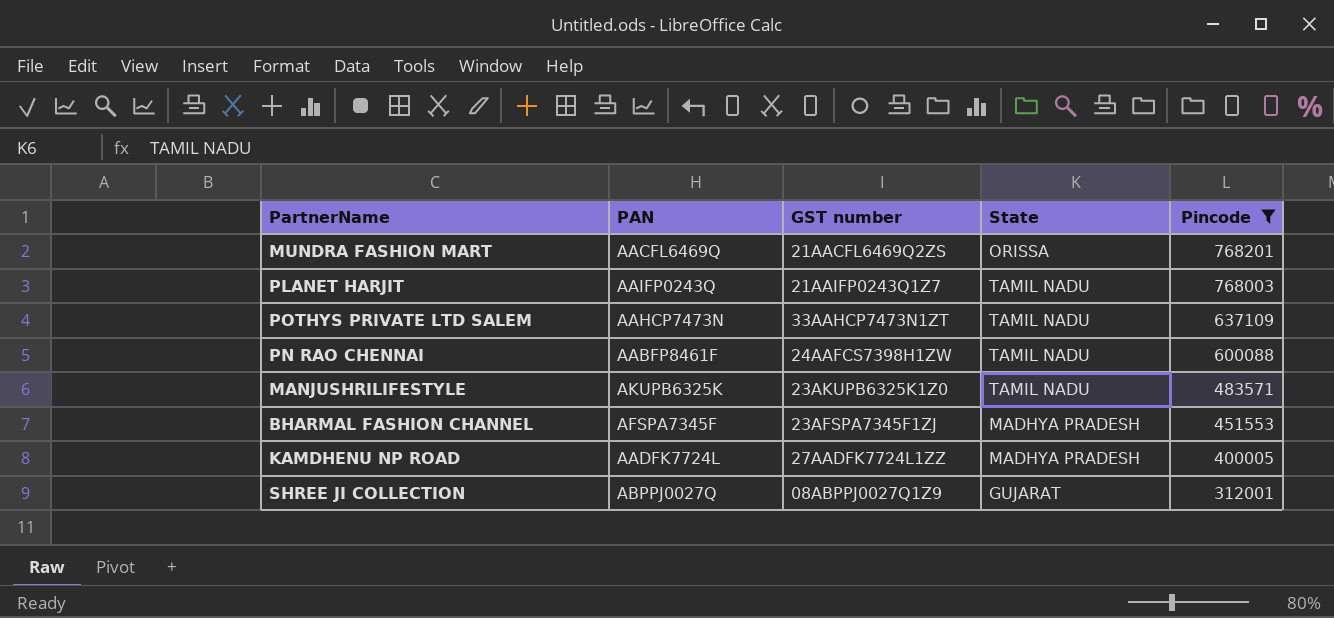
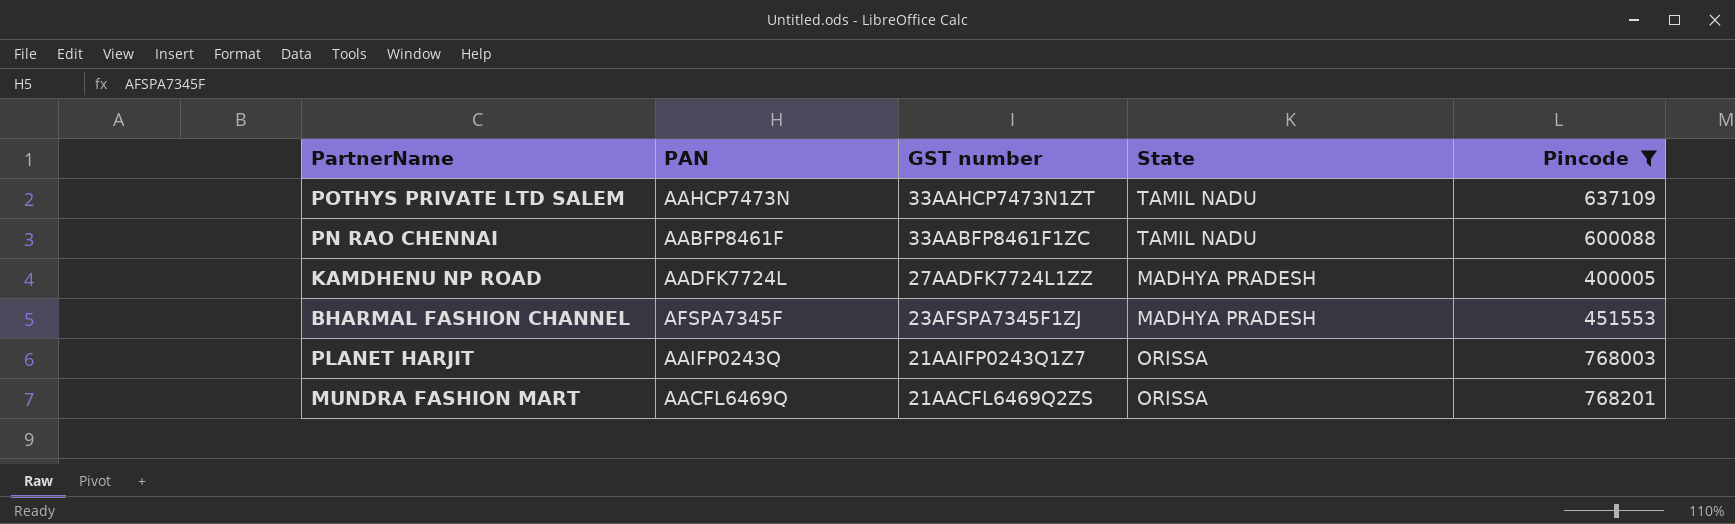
row order: Pincode descending -> GST number descending
row MANJUSHRILIFESTYLE: AKUPB6325K | 23AKUPB6325K1Z0 | TAMIL NADU | 483571 -> none
row SHREE JI COLLECTION: ABPPJ0027Q | 08ABPPJ0027Q1Z9 | GUJARAT | 312001 -> none
PN RAO CHENNAI | GST number: 24AAFCS7398H1ZW -> 33AABFP8461F1ZC
PLANET HARJIT | State: TAMIL NADU -> ORISSA

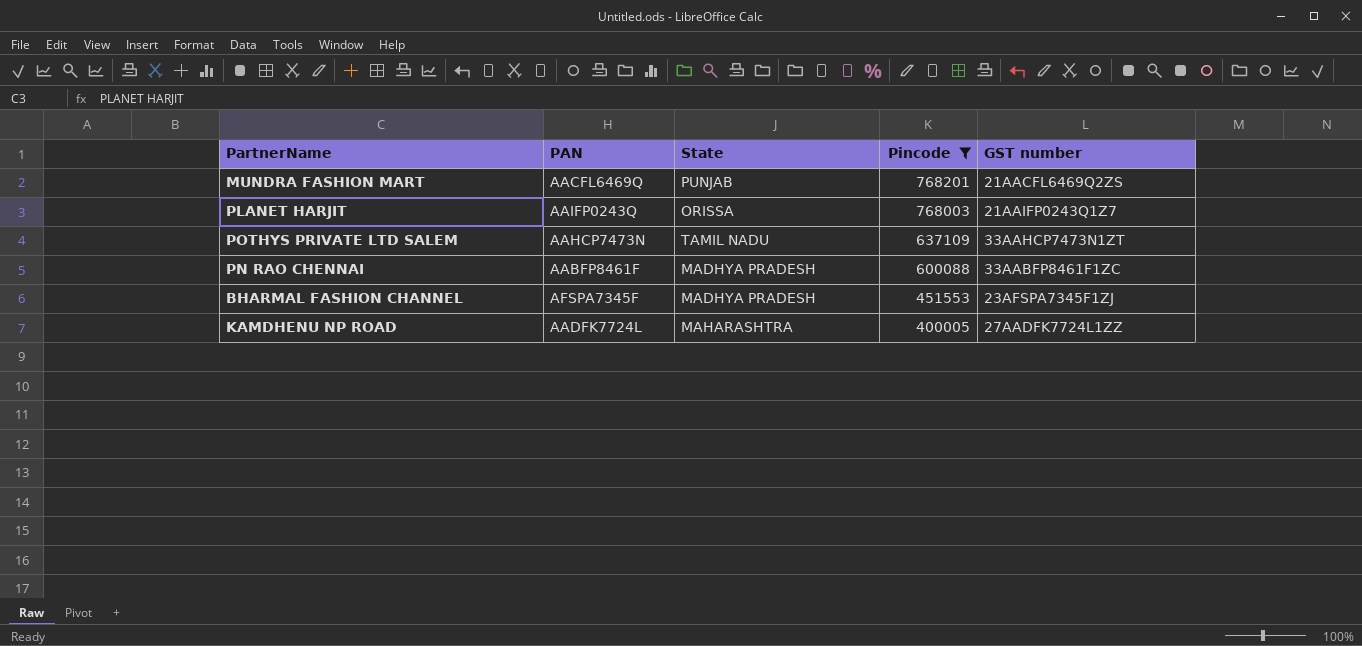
row order: GST number descending -> Pincode descending
column GST number | position: 3 -> 5
MUNDRA FASHION MART | State: ORISSA -> PUNJAB
PN RAO CHENNAI | State: TAMIL NADU -> MADHYA PRADESH
KAMDHENU NP ROAD | State: MADHYA PRADESH -> MAHARASHTRA

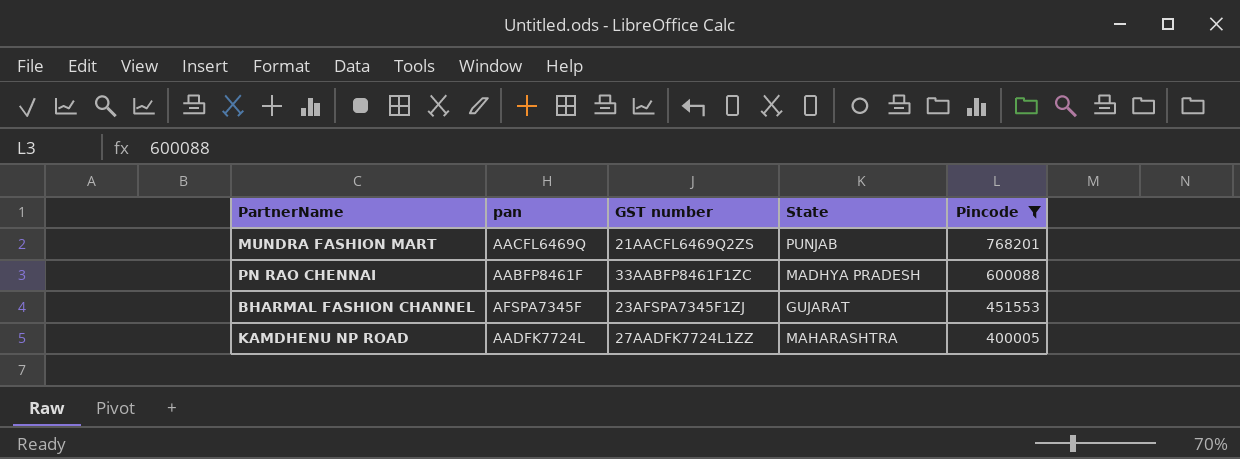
column name: PAN -> pan
column GST number | position: 5 -> 3
row PLANET HARJIT: AAIFP0243Q | ORISSA | 768003 | 21AAIFP0243Q1Z7 -> none
row POTHYS PRIVATE LTD SALEM: AAHCP7473N | TAMIL NADU | 637109 | 33AAHCP7473N1ZT -> none
BHARMAL FASHION CHANNEL | State: MADHYA PRADESH -> GUJARAT

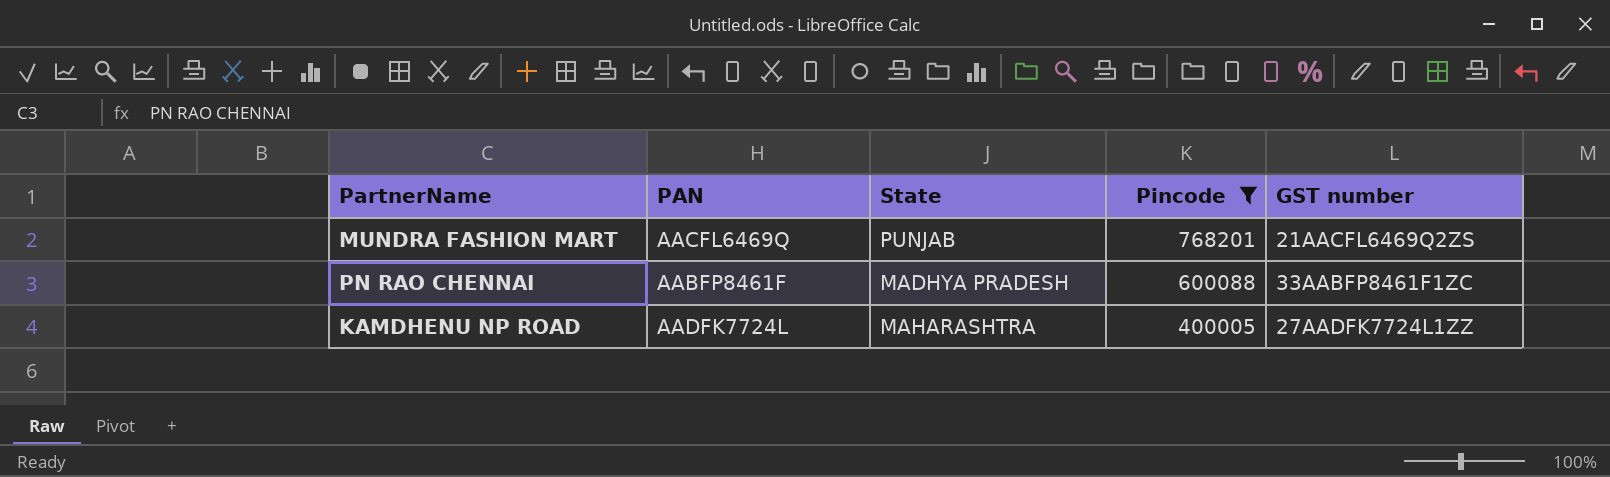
column name: pan -> PAN
column GST number | position: 3 -> 5
row BHARMAL FASHION CHANNEL: AFSPA7345F | 23AFSPA7345F1ZJ | GUJARAT | 451553 -> none

